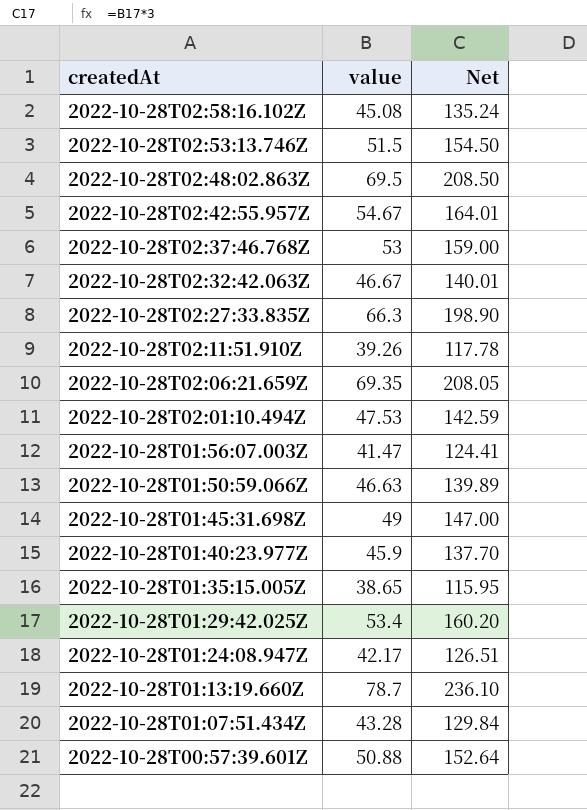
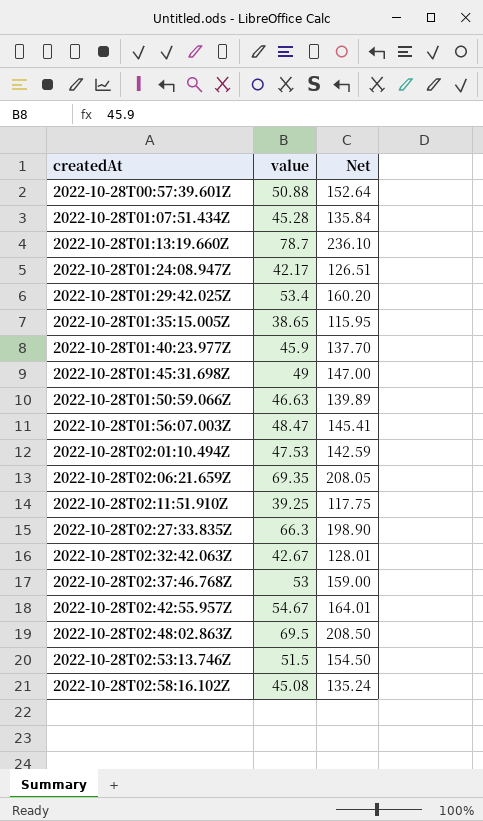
row order: createdAt descending -> createdAt ascending
2022-10-28T01:07:51.434Z | value: 43.28 -> 45.28
2022-10-28T01:07:51.434Z | Net: 129.84 -> 135.84
2022-10-28T01:56:07.003Z | value: 41.47 -> 48.47
2022-10-28T01:56:07.003Z | Net: 124.41 -> 145.41
2022-10-28T02:11:51.910Z | value: 39.26 -> 39.25
2022-10-28T02:11:51.910Z | Net: 117.78 -> 117.75
2022-10-28T02:32:42.063Z | value: 46.67 -> 42.67
2022-10-28T02:32:42.063Z | Net: 140.01 -> 128.01

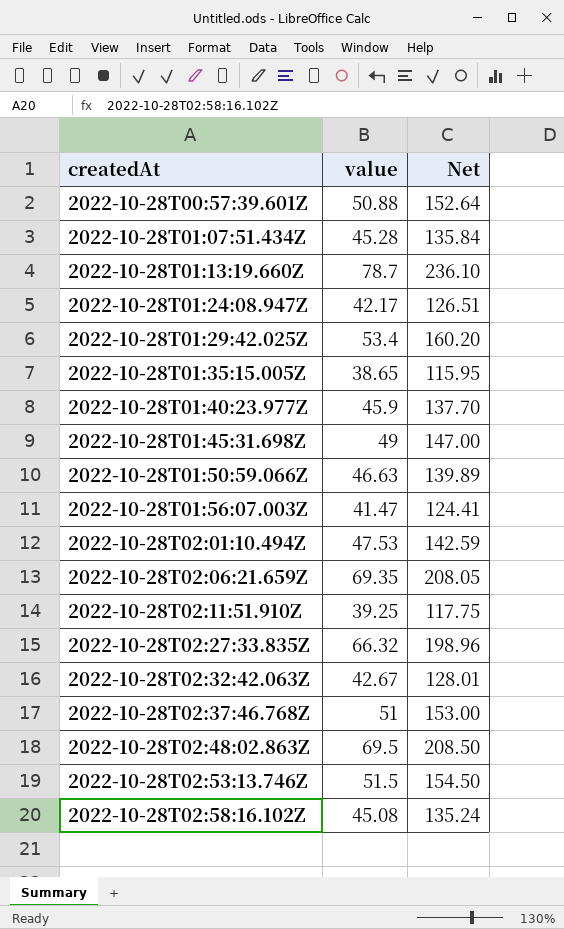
row 2022-10-28T02:42:55.957Z: 54.67 | 164.01 -> none
2022-10-28T01:56:07.003Z | value: 48.47 -> 41.47
2022-10-28T01:56:07.003Z | Net: 145.41 -> 124.41
2022-10-28T02:27:33.835Z | value: 66.3 -> 66.32
2022-10-28T02:27:33.835Z | Net: 198.90 -> 198.96
2022-10-28T02:37:46.768Z | value: 53 -> 51
2022-10-28T02:37:46.768Z | Net: 159.00 -> 153.00

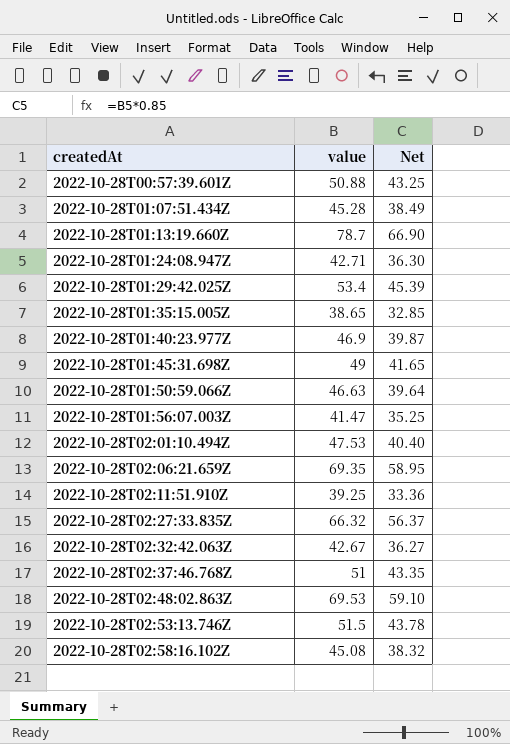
column Net | formula: [value] * 3 -> [value] * 0.85
2022-10-28T01:24:08.947Z | value: 42.17 -> 42.71
2022-10-28T01:40:23.977Z | value: 45.9 -> 46.9
2022-10-28T02:48:02.863Z | value: 69.5 -> 69.53

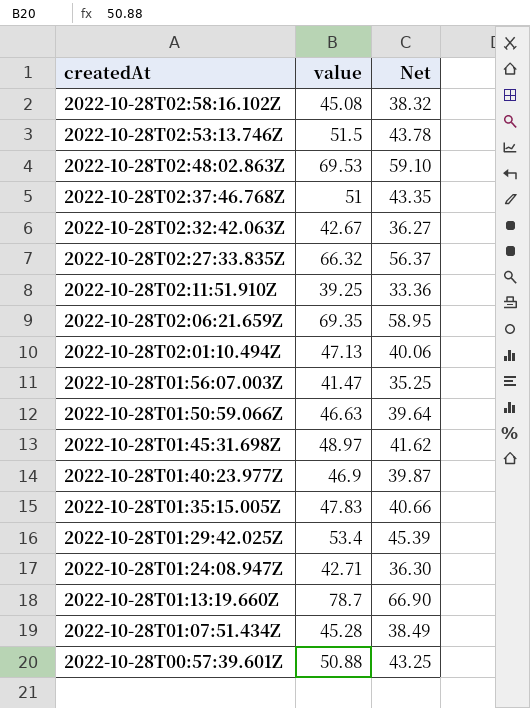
row order: createdAt ascending -> createdAt descending
2022-10-28T02:01:10.494Z | value: 47.53 -> 47.13
2022-10-28T02:01:10.494Z | Net: 40.40 -> 40.06
2022-10-28T01:45:31.698Z | value: 49 -> 48.97
2022-10-28T01:45:31.698Z | Net: 41.65 -> 41.62
2022-10-28T01:35:15.005Z | value: 38.65 -> 47.83
2022-10-28T01:35:15.005Z | Net: 32.85 -> 40.66

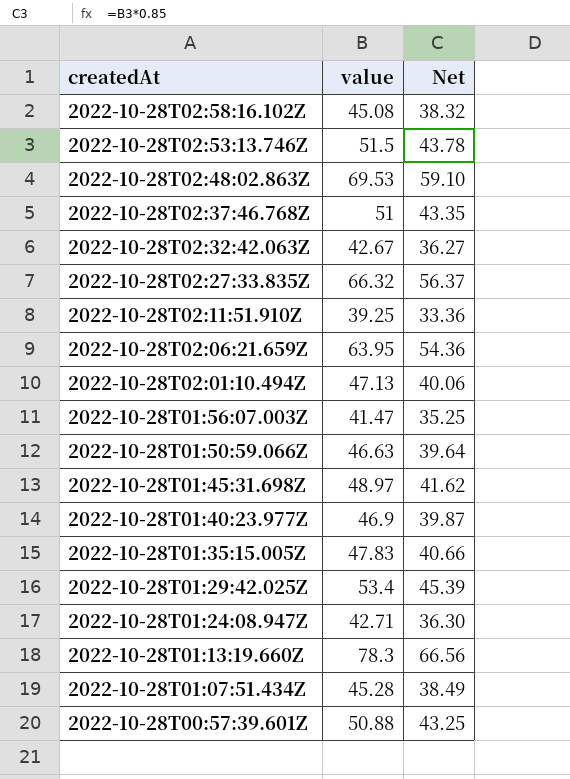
2022-10-28T02:06:21.659Z | value: 69.35 -> 63.95
2022-10-28T02:06:21.659Z | Net: 58.95 -> 54.36
2022-10-28T01:13:19.660Z | value: 78.7 -> 78.3
2022-10-28T01:13:19.660Z | Net: 66.90 -> 66.56

